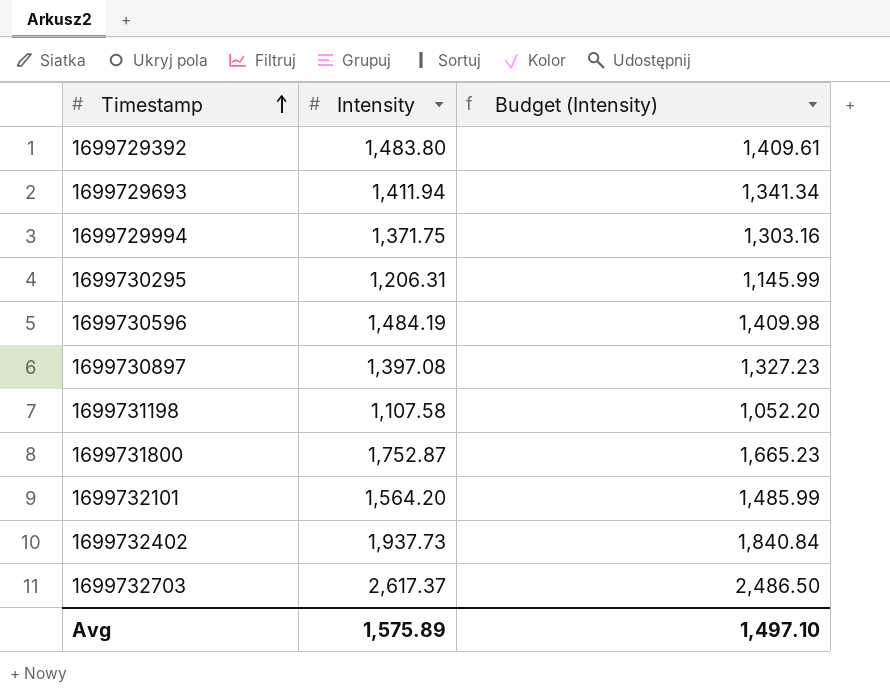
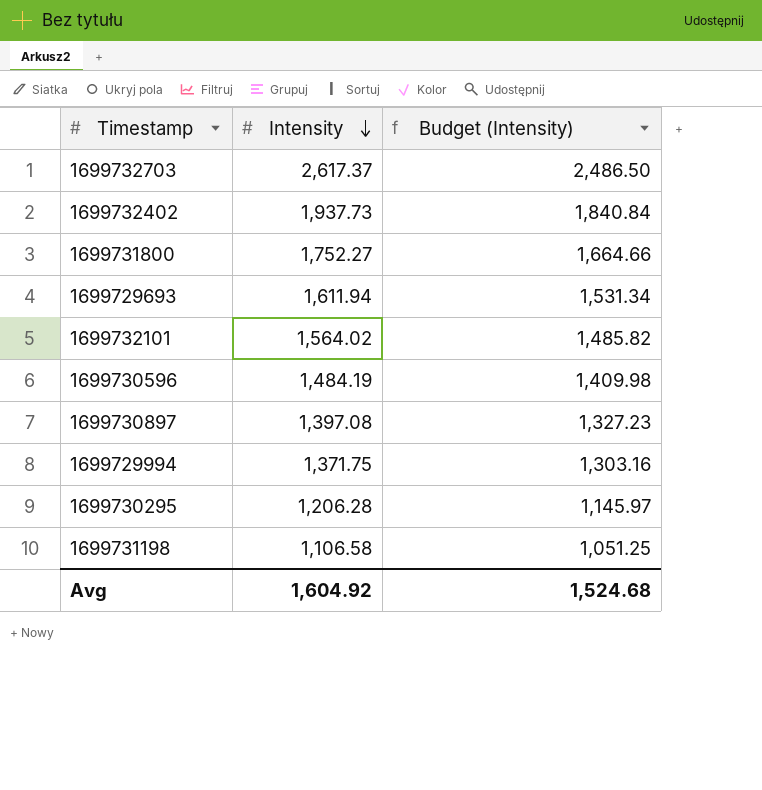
row order: Timestamp ascending -> Intensity descending
row 1699729392: 1,483.80 | 1,409.61 -> none
1699731800 | Intensity: 1,752.87 -> 1,752.27
1699731800 | Budget (Intensity): 1,665.23 -> 1,664.66
1699729693 | Intensity: 1,411.94 -> 1,611.94
1699729693 | Budget (Intensity): 1,341.34 -> 1,531.34
1699732101 | Intensity: 1,564.20 -> 1,564.02
1699732101 | Budget (Intensity): 1,485.99 -> 1,485.82
1699730295 | Intensity: 1,206.31 -> 1,206.28
1699730295 | Budget (Intensity): 1,145.99 -> 1,145.97
1699731198 | Intensity: 1,107.58 -> 1,106.58
1699731198 | Budget (Intensity): 1,052.20 -> 1,051.25
Avg | Intensity: 1,575.89 -> 1,604.92
Avg | Budget (Intensity): 1,497.10 -> 1,524.68

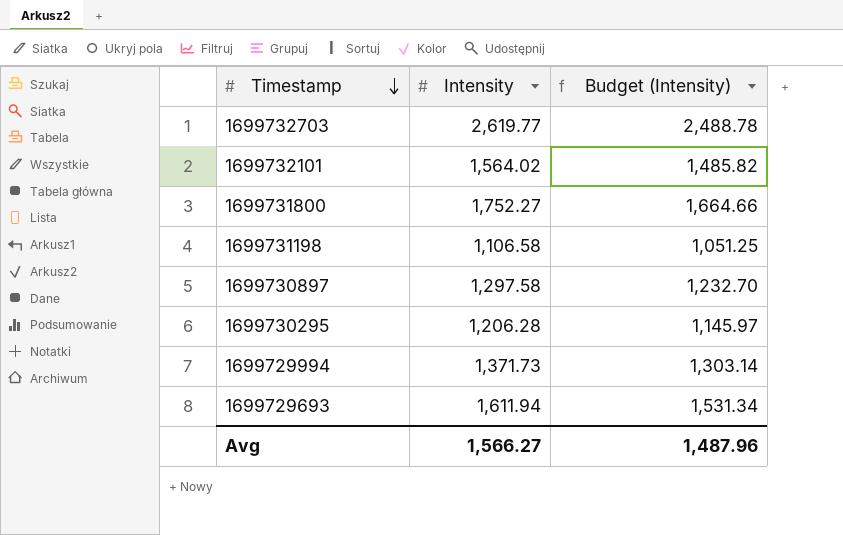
row order: Intensity descending -> Timestamp descending
row 1699732402: 1,937.73 | 1,840.84 -> none
row 1699730596: 1,484.19 | 1,409.98 -> none
1699732703 | Intensity: 2,617.37 -> 2,619.77
1699732703 | Budget (Intensity): 2,486.50 -> 2,488.78
1699730897 | Intensity: 1,397.08 -> 1,297.58
1699730897 | Budget (Intensity): 1,327.23 -> 1,232.70
1699729994 | Intensity: 1,371.75 -> 1,371.73
1699729994 | Budget (Intensity): 1,303.16 -> 1,303.14
Avg | Intensity: 1,604.92 -> 1,566.27
Avg | Budget (Intensity): 1,524.68 -> 1,487.96

